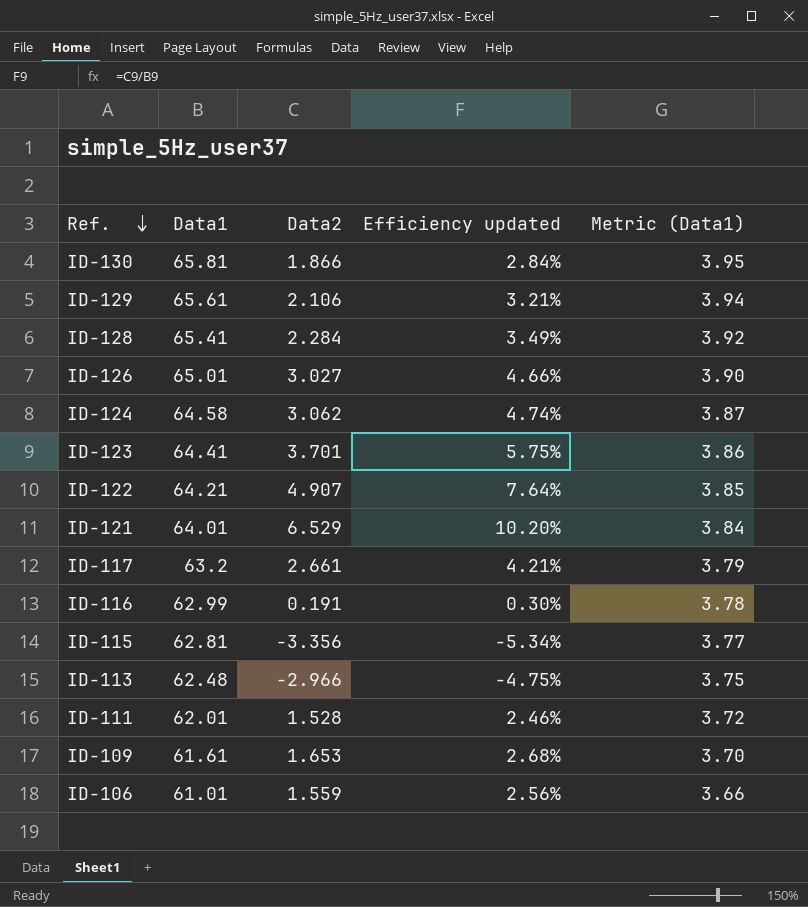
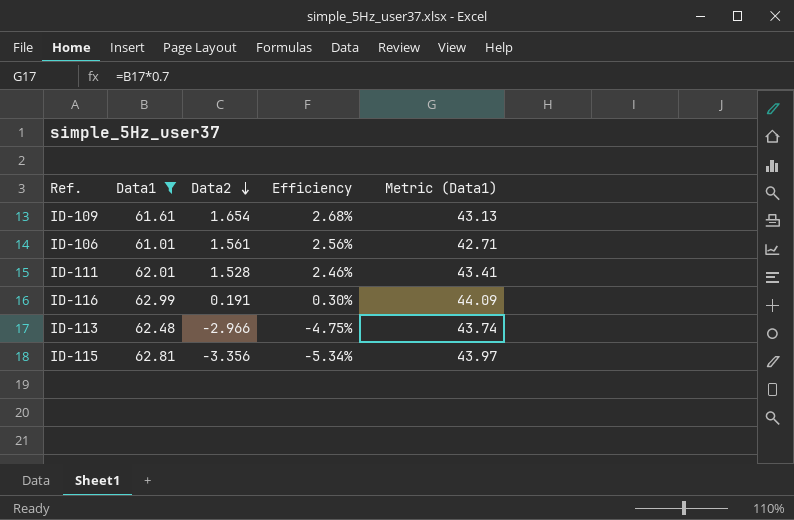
filter: none -> Data1 <= 62.99
row order: Ref. descending -> Data2 descending
column name: Efficiency updated -> Efficiency
column Metric (Data1) | formula: [Data1] * 0.06 -> [Data1] * 0.7
ID-109 | Data2: 1.653 -> 1.654
ID-106 | Data2: 1.559 -> 1.561

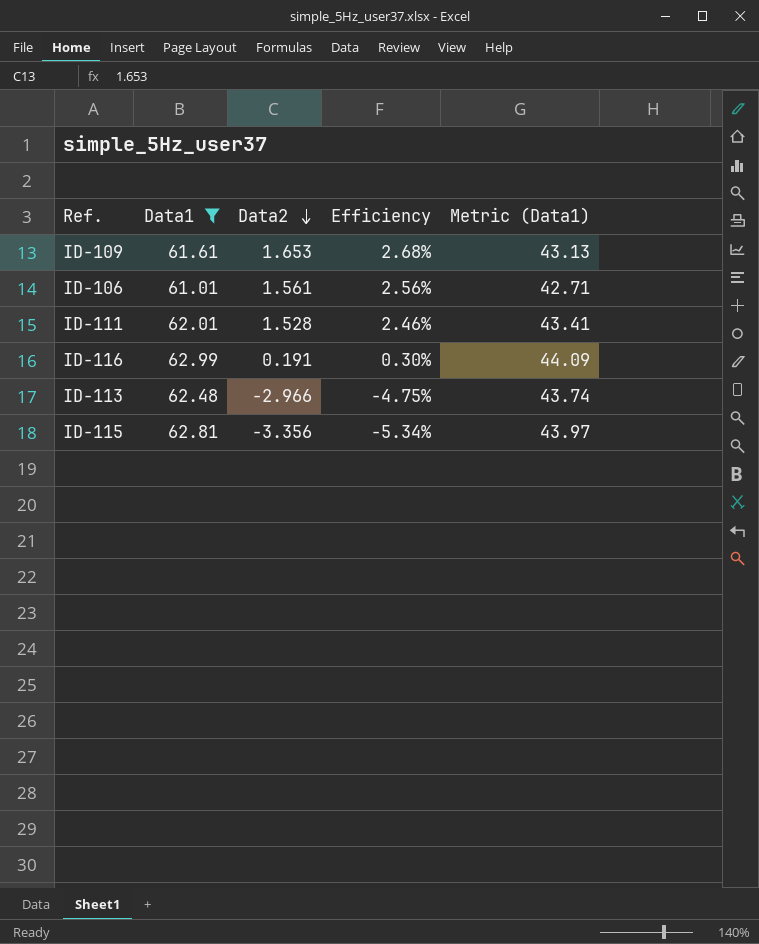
ID-109 | Data2: 1.654 -> 1.653

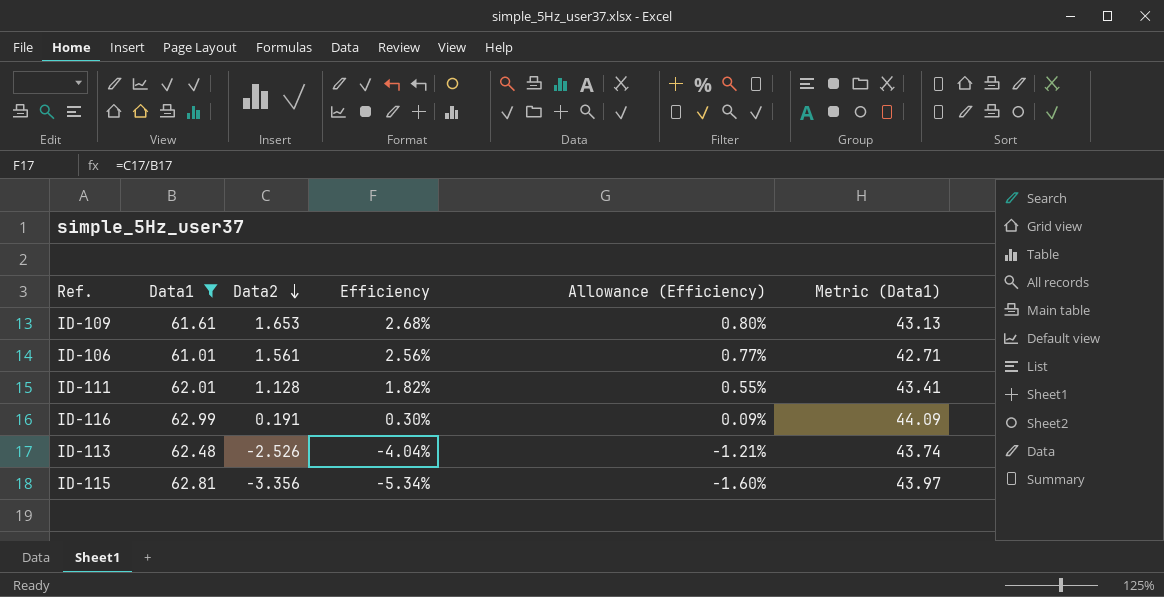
column Allowance (Efficiency) | formula: none -> [Efficiency] * 0.3
ID-111 | Data2: 1.528 -> 1.128
ID-111 | Efficiency: 2.46% -> 1.82%
ID-113 | Data2: -2.966 -> -2.526
ID-113 | Efficiency: -4.75% -> -4.04%

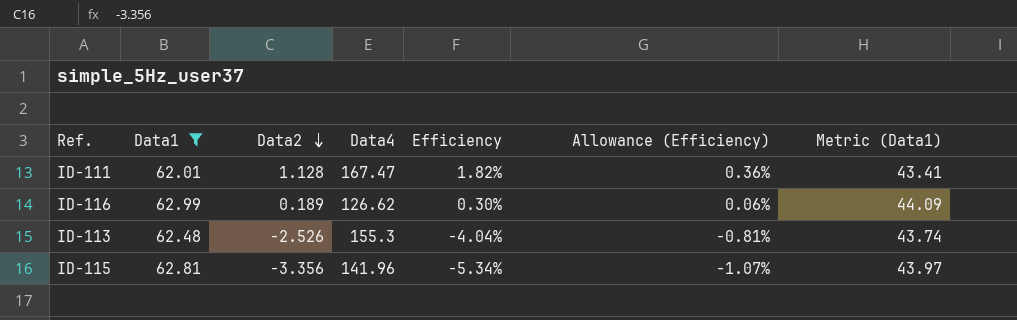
column Data4 | position: none -> 4
column Allowance (Efficiency) | formula: [Efficiency] * 0.3 -> [Efficiency] * 0.2
row ID-109: 61.61 | 1.653 | 2.68% | 0.80% | 43.13 -> none
row ID-106: 61.01 | 1.561 | 2.56% | 0.77% | 42.71 -> none
ID-116 | Data2: 0.191 -> 0.189

